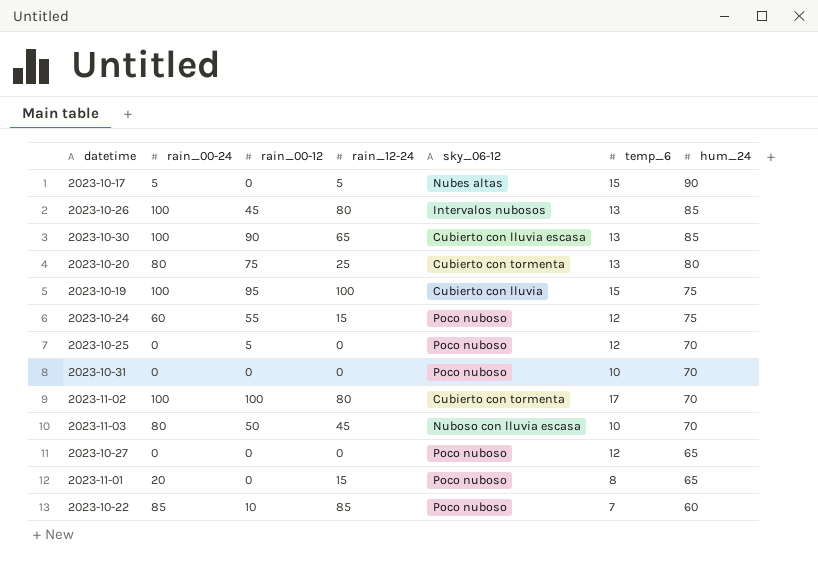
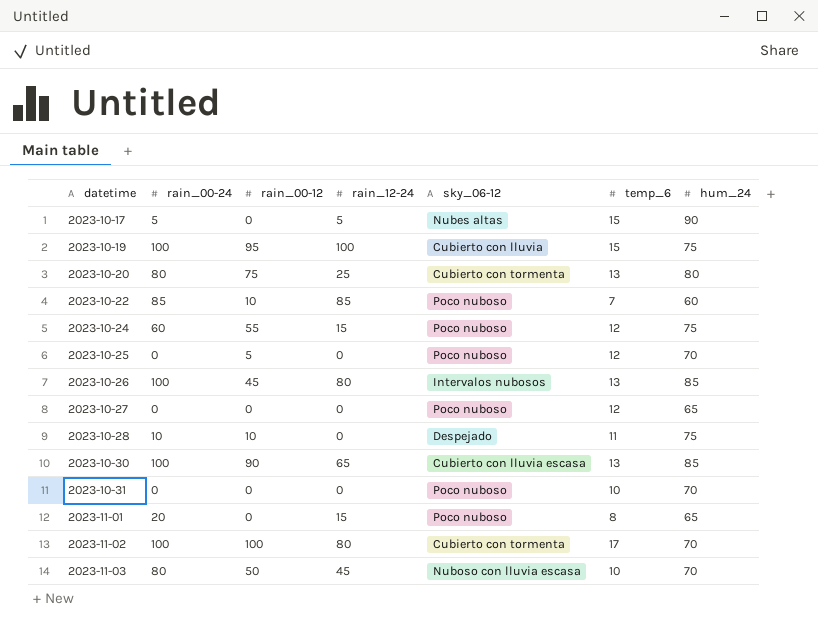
row order: hum_24 descending -> datetime ascending
row 2023-10-28: none -> 10 | 10 | 0 | Despejado | 11 | 75

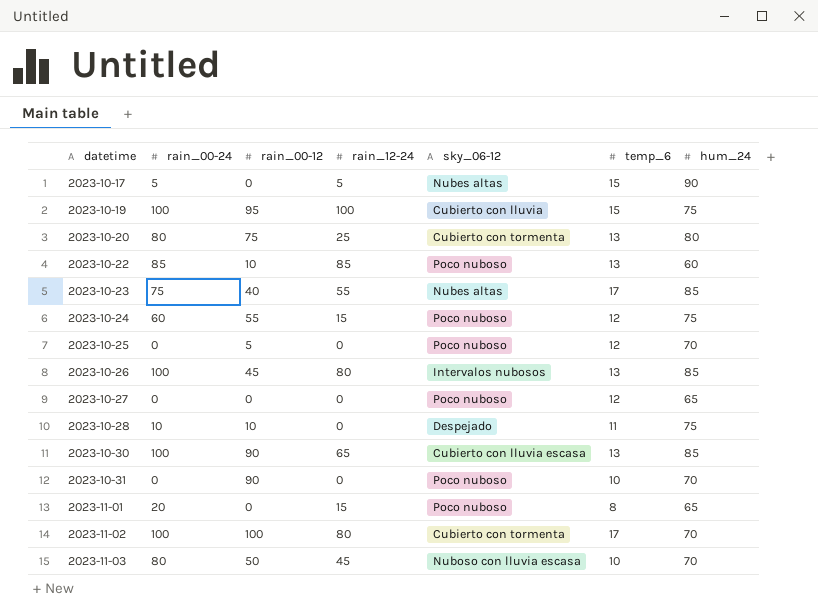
2023-10-22 | temp_6: 7 -> 13
row 2023-10-23: none -> 75 | 40 | 55 | Nubes altas | 17 | 85
2023-10-31 | rain_00-12: 0 -> 90

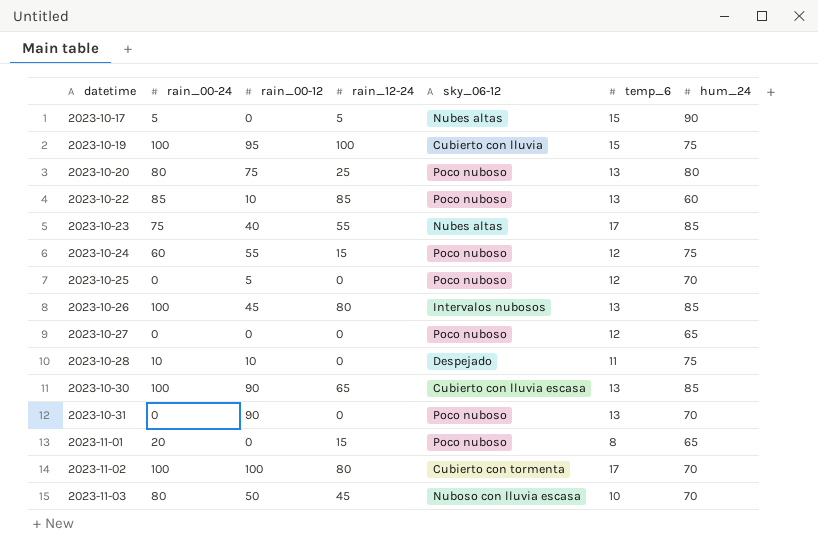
2023-10-20 | sky_06-12: Cubierto con tormenta -> Poco nuboso
2023-10-31 | temp_6: 10 -> 13

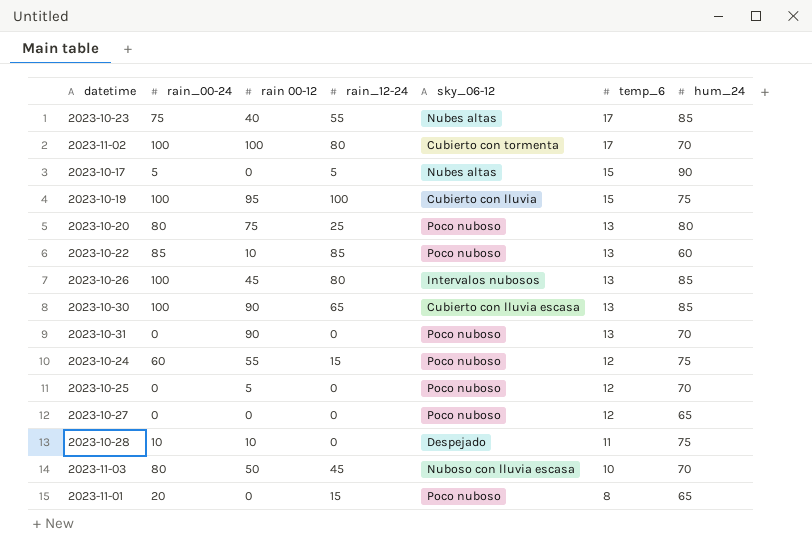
row order: datetime ascending -> temp_6 descending
column name: rain_00-12 -> rain 00-12

